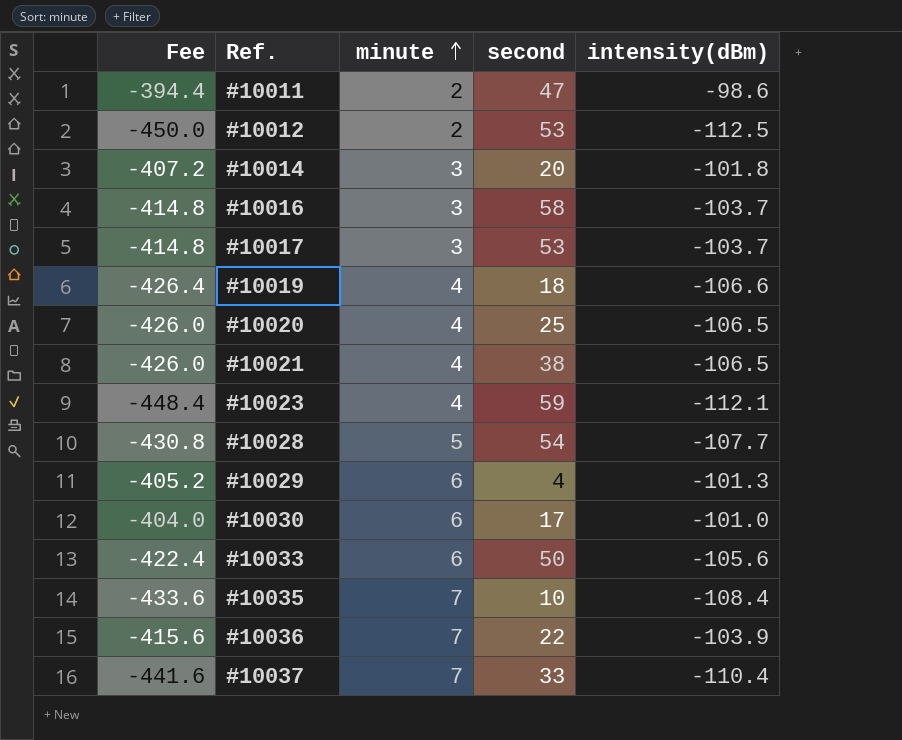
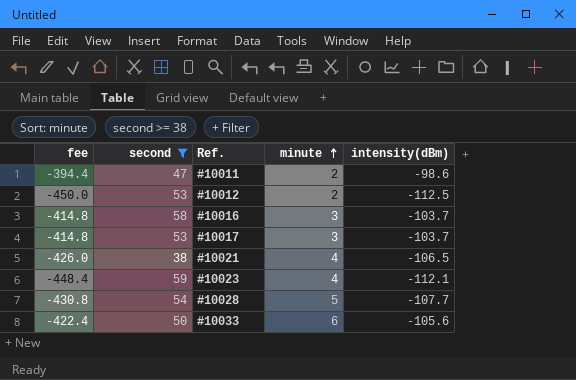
filter: none -> second >= 38
column name: Fee -> fee
column second | position: 4 -> 2

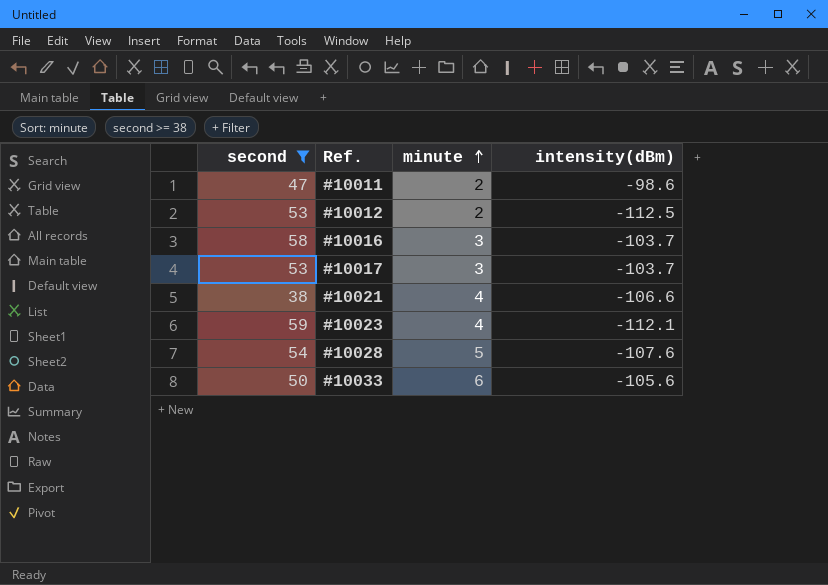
column fee | formula: [intensity(dBm)] * 4 -> none
#10021 | intensity(dBm): -106.5 -> -106.6
#10028 | intensity(dBm): -107.7 -> -107.6

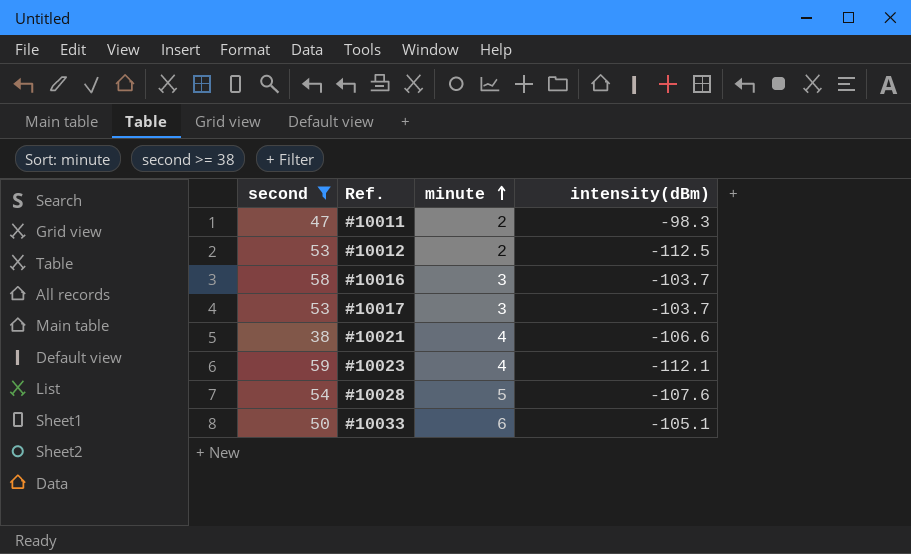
#10011 | intensity(dBm): -98.6 -> -98.3
#10033 | intensity(dBm): -105.6 -> -105.1

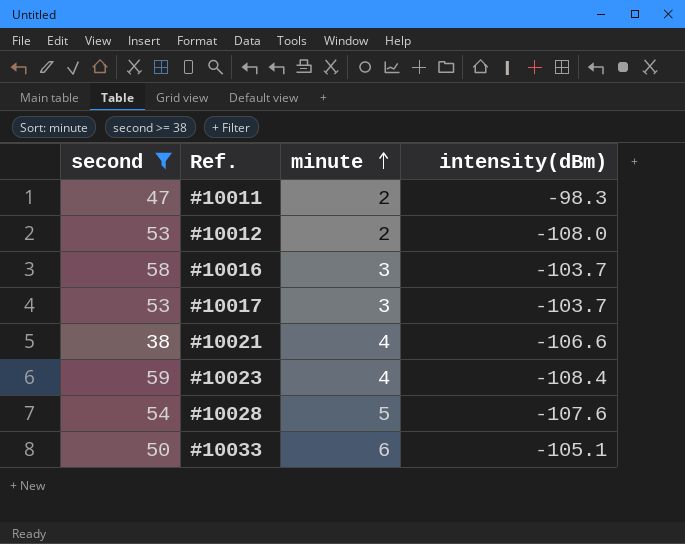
#10012 | intensity(dBm): -112.5 -> -108.0
#10023 | intensity(dBm): -112.1 -> -108.4

